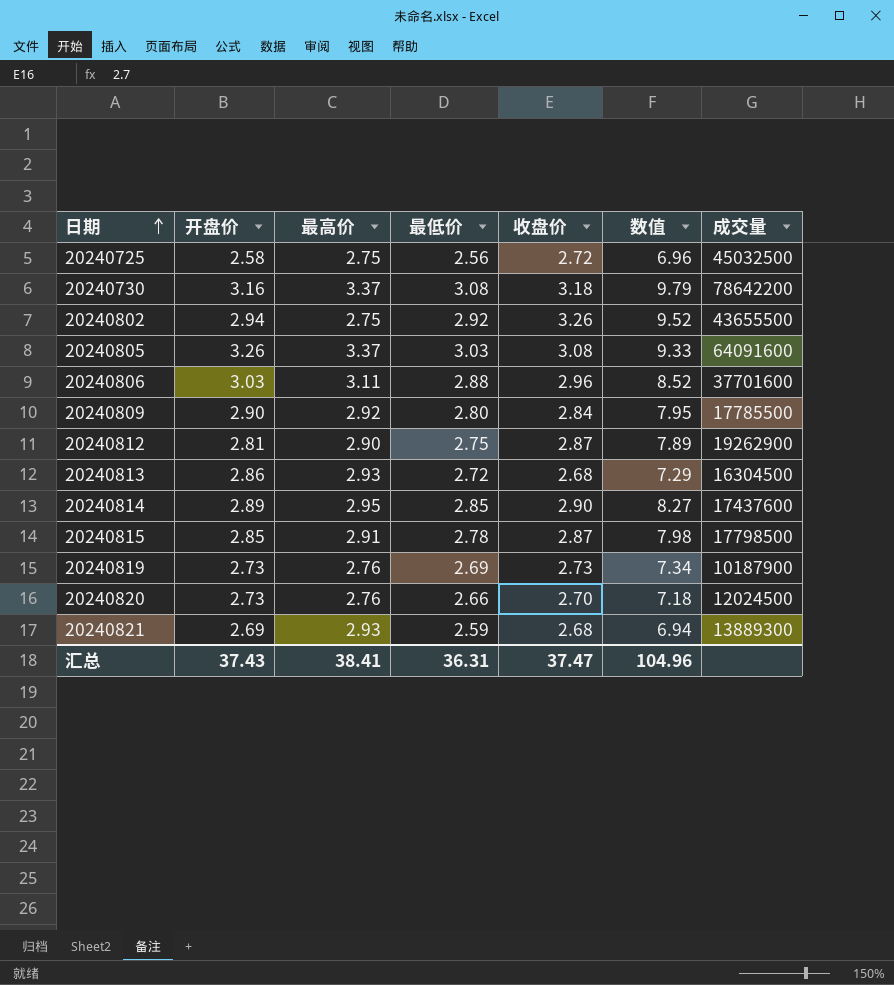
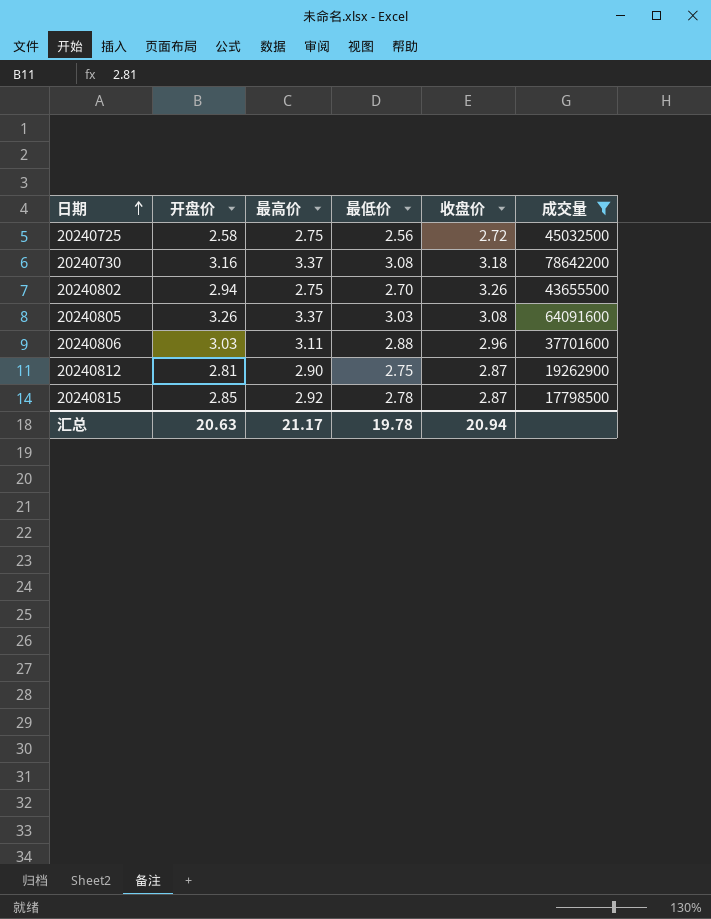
filter: none -> 成交量 >= 17798500
column 数值 | formula: [最低价] * [收盘价] -> none
20240802 | 最低价: 2.92 -> 2.70
20240815 | 最高价: 2.91 -> 2.92
汇总 | 开盘价: 37.43 -> 20.63
汇总 | 最高价: 38.41 -> 21.17
汇总 | 最低价: 36.31 -> 19.78
汇总 | 收盘价: 37.47 -> 20.94

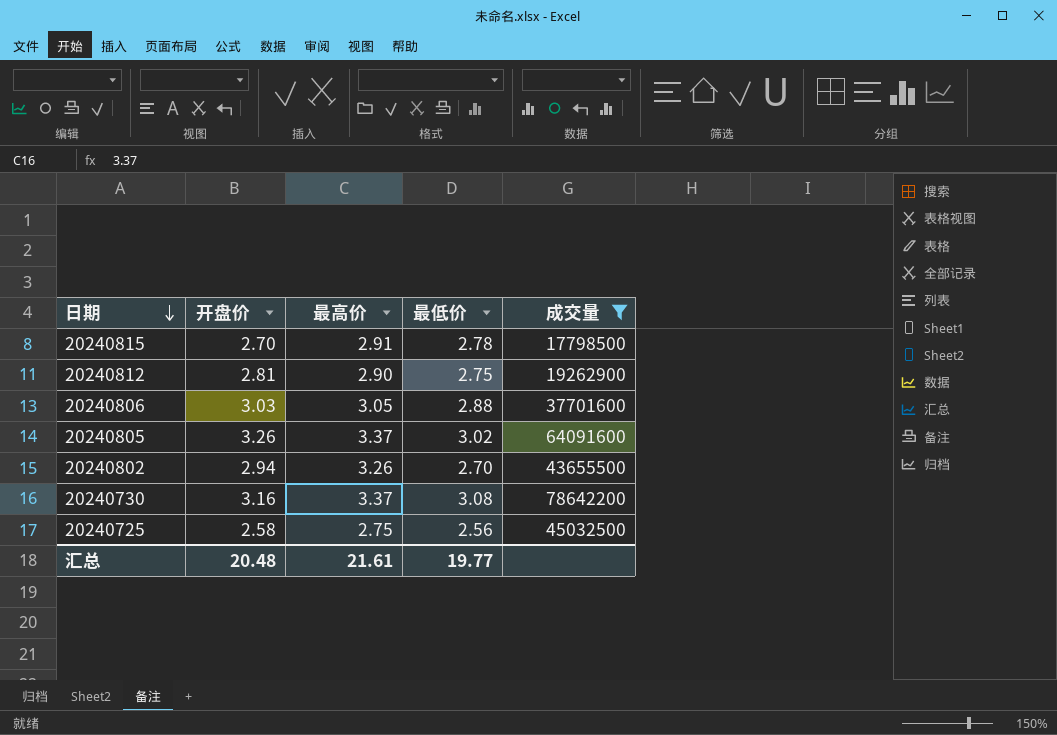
row order: 日期 ascending -> 日期 descending
column 收盘价 | position: 5 -> none
20240815 | 开盘价: 2.85 -> 2.70
20240815 | 最高价: 2.92 -> 2.91
20240806 | 最高价: 3.11 -> 3.05
20240805 | 最低价: 3.03 -> 3.02
20240802 | 最高价: 2.75 -> 3.26
汇总 | 开盘价: 20.63 -> 20.48
汇总 | 最高价: 21.17 -> 21.61
汇总 | 最低价: 19.78 -> 19.77

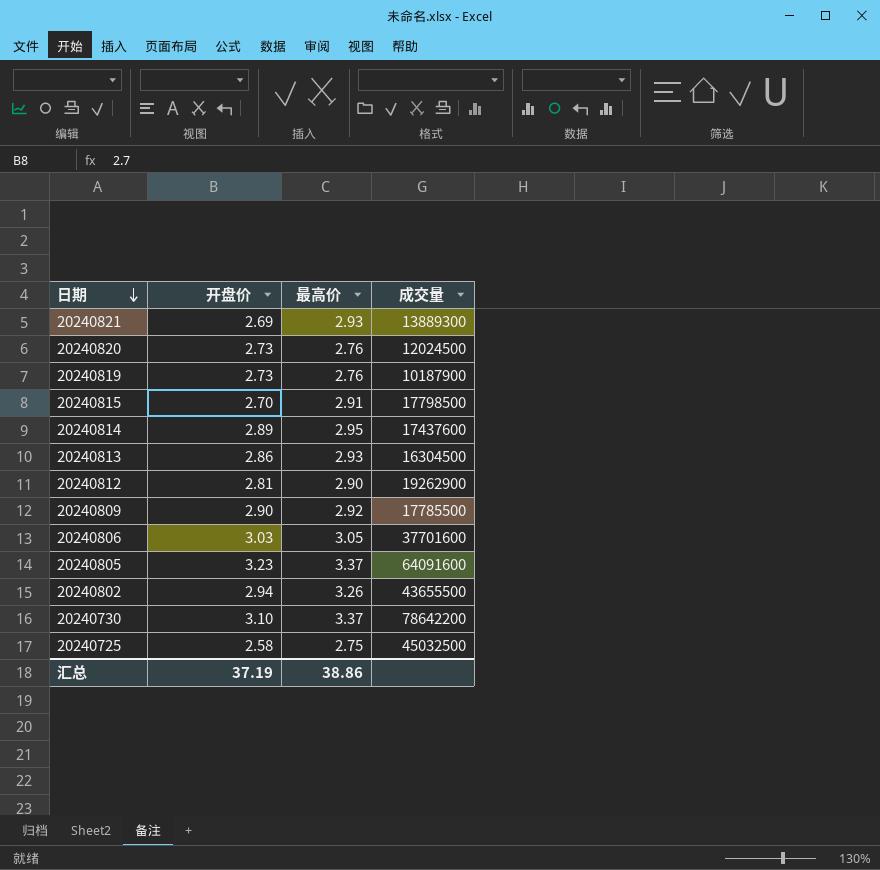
filter: 成交量 >= 17798500 -> none
column 最低价 | position: 4 -> none
20240805 | 开盘价: 3.26 -> 3.23
20240730 | 开盘价: 3.16 -> 3.10
汇总 | 开盘价: 20.48 -> 37.19
汇总 | 最高价: 21.61 -> 38.86

